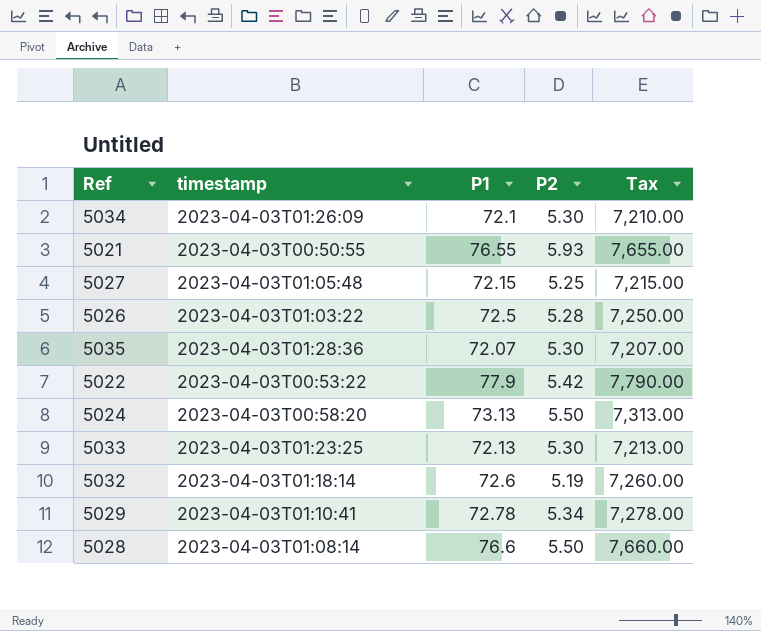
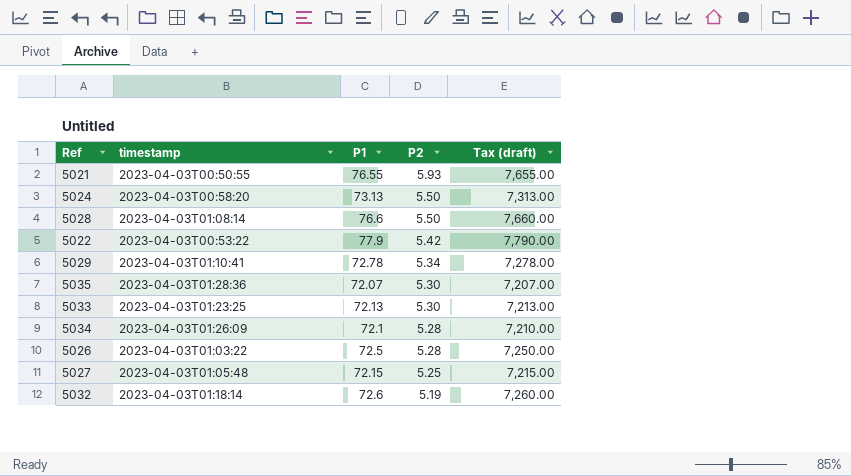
row order: none -> P2 descending
column name: Tax -> Tax (draft)
5034 | P2: 5.30 -> 5.28

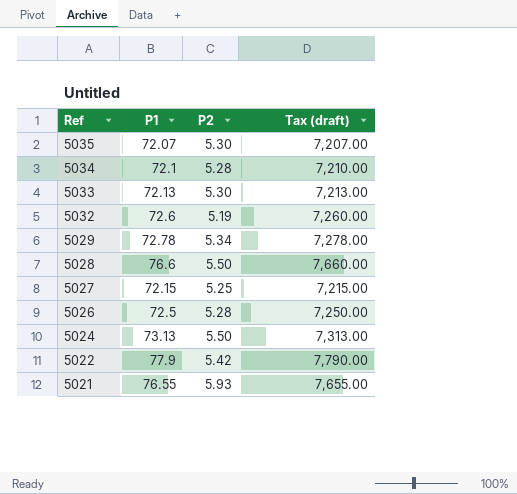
row order: P2 descending -> Ref descending
column timestamp | position: 2 -> none

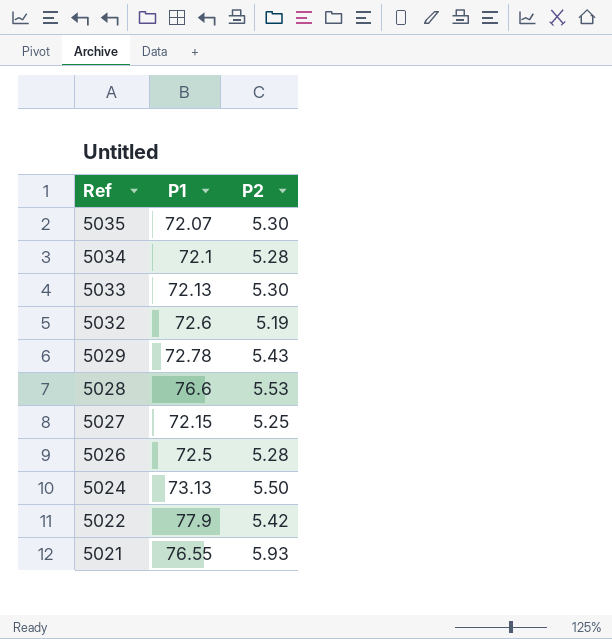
column Tax (draft) | formula: [P1] * 100 -> none
5029 | P2: 5.34 -> 5.43
5028 | P2: 5.50 -> 5.53

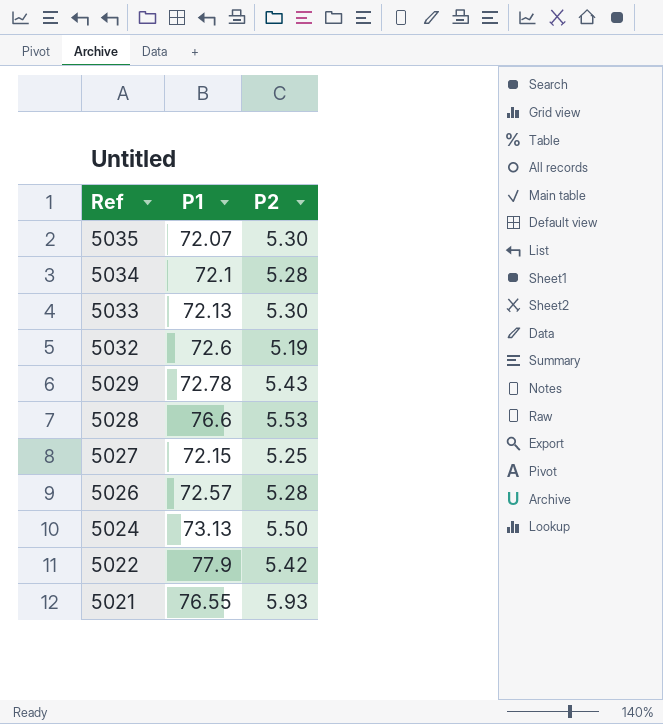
5026 | P1: 72.5 -> 72.57

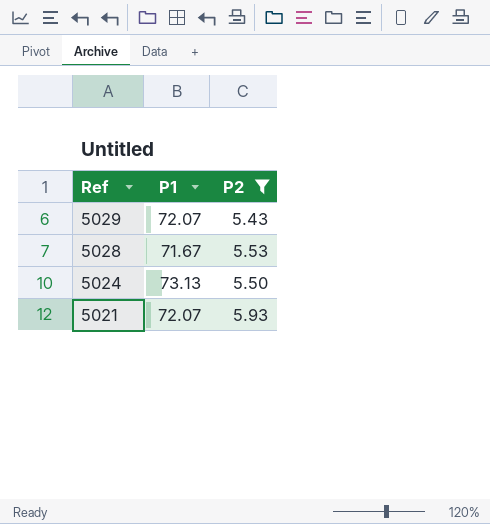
filter: none -> P2 >= 5.43
5029 | P1: 72.78 -> 72.07
5028 | P1: 76.6 -> 71.67
5021 | P1: 76.55 -> 72.07

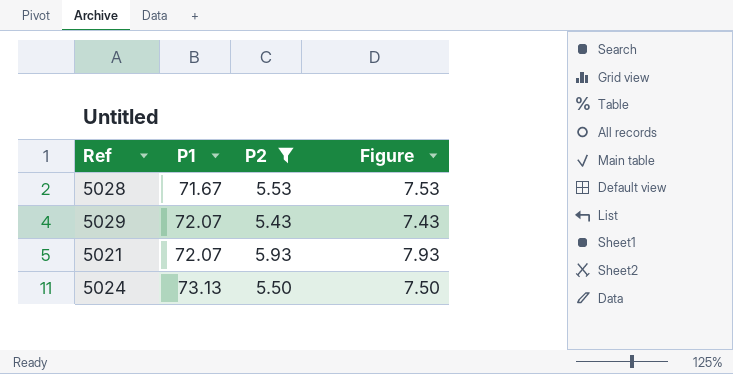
row order: Ref descending -> P1 ascending
column Figure | formula: none -> [P2] + 2

